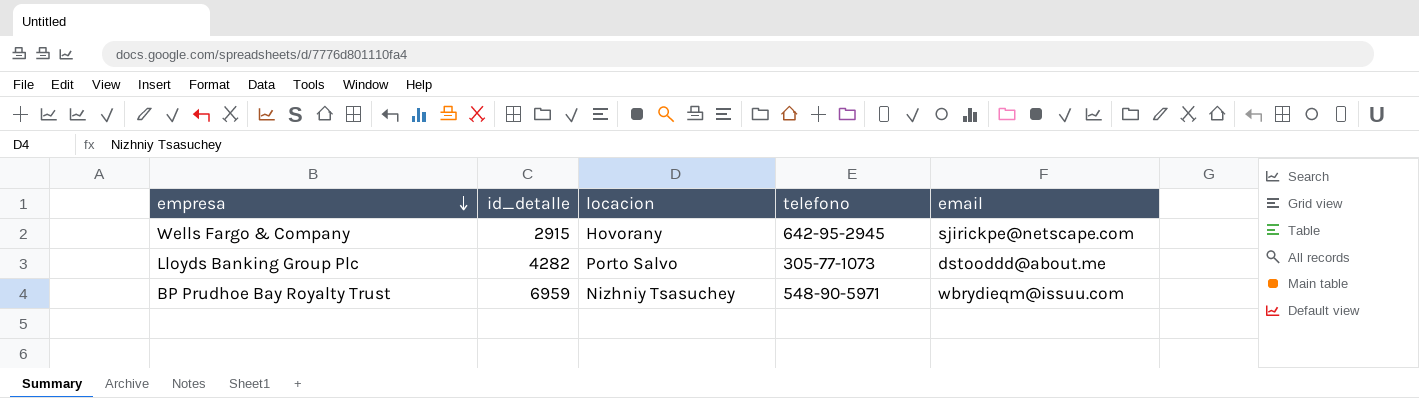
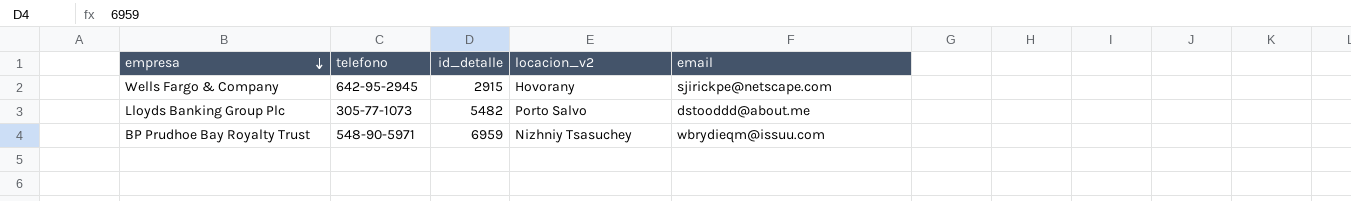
column telefono | position: 4 -> 2
column name: locacion -> locacion_v2
Lloyds Banking Group Plc | id_detalle: 4282 -> 5482

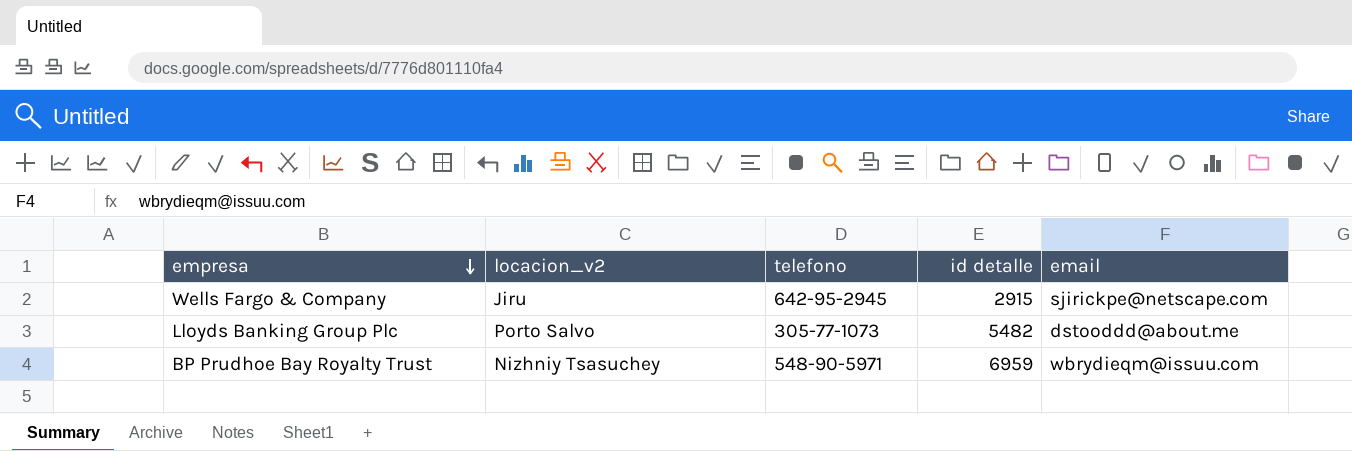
column locacion_v2 | position: 4 -> 2
column name: id_detalle -> id detalle
Wells Fargo & Company | locacion_v2: Hovorany -> Jiru

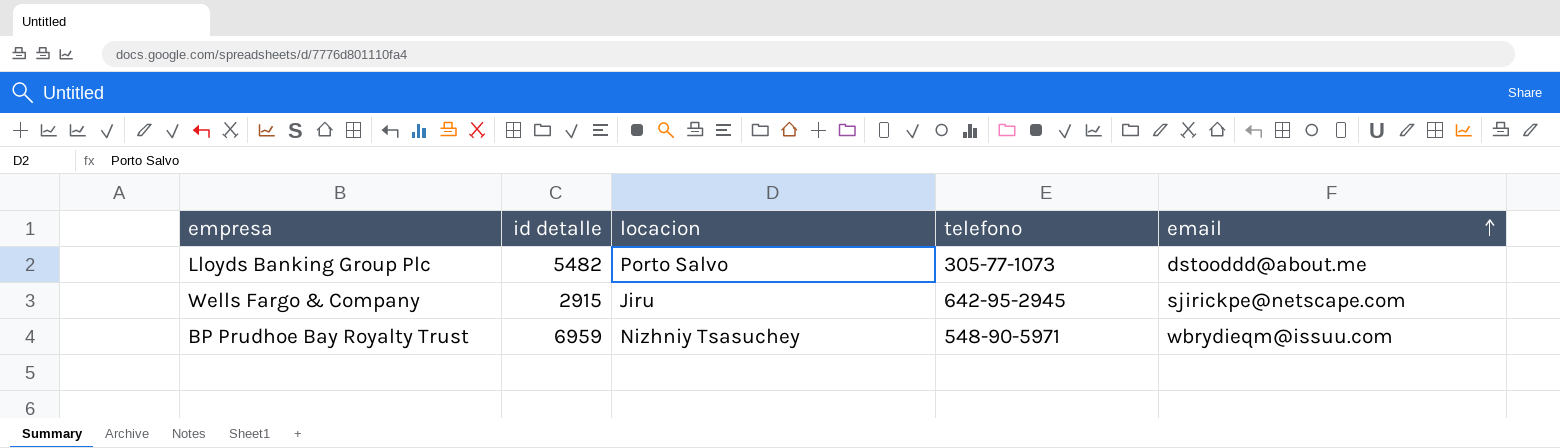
row order: empresa descending -> email ascending
column id detalle | position: 4 -> 2
column name: locacion_v2 -> locacion

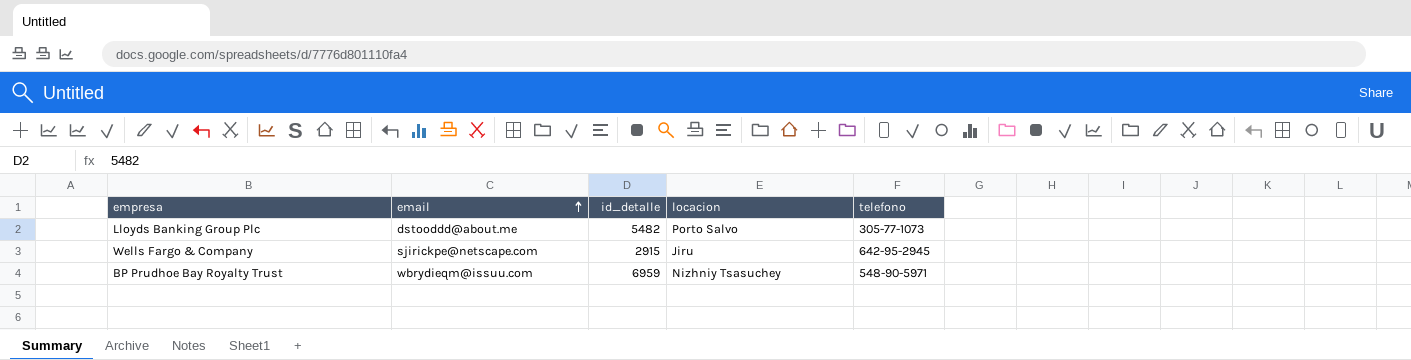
column email | position: 5 -> 2
column name: id detalle -> id_detalle

